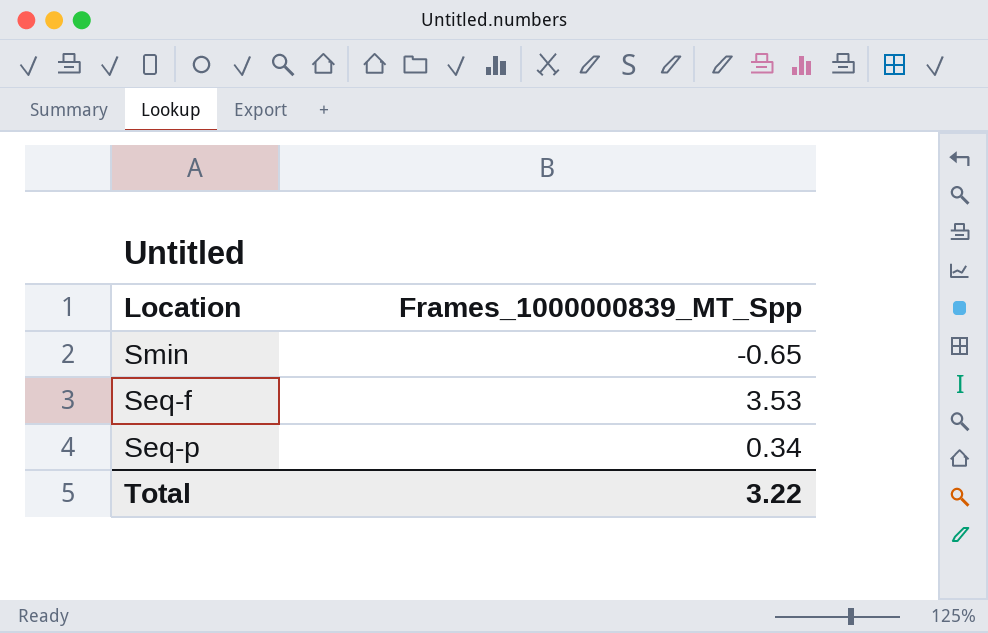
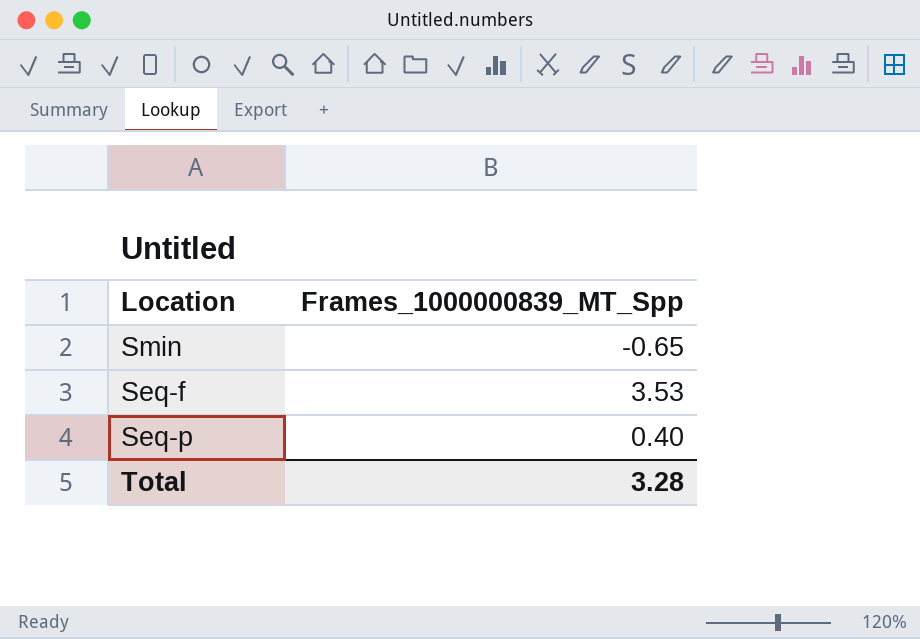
Seq-p | Frames_1000000839_MT_Spp: 0.34 -> 0.40
Total | Frames_1000000839_MT_Spp: 3.22 -> 3.28

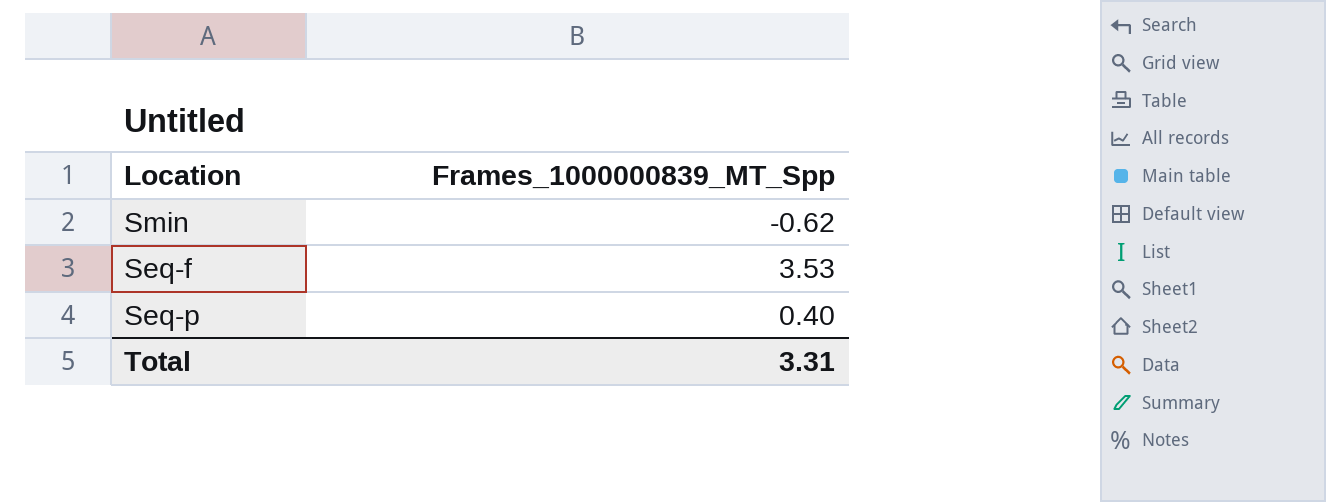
Smin | Frames_1000000839_MT_Spp: -0.65 -> -0.62
Total | Frames_1000000839_MT_Spp: 3.28 -> 3.31

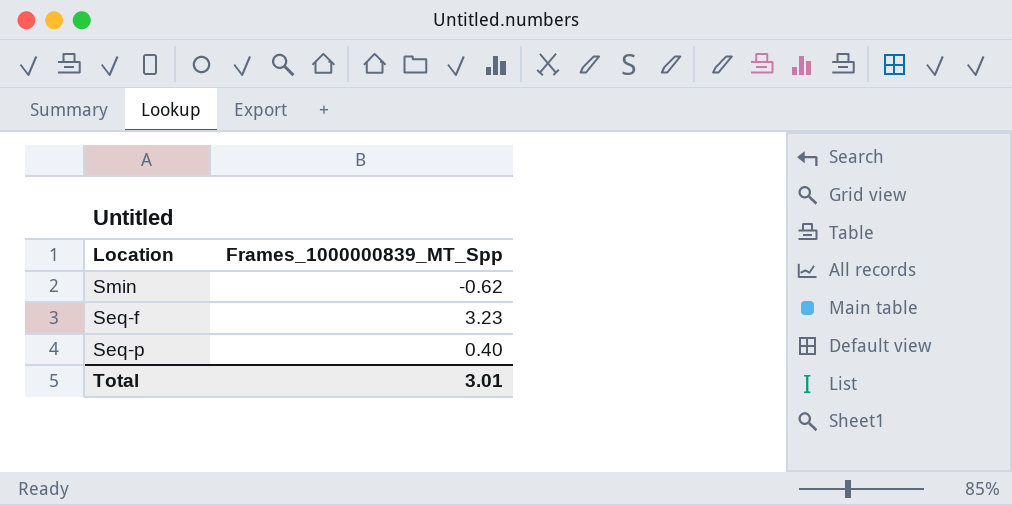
Seq-f | Frames_1000000839_MT_Spp: 3.53 -> 3.23
Total | Frames_1000000839_MT_Spp: 3.31 -> 3.01

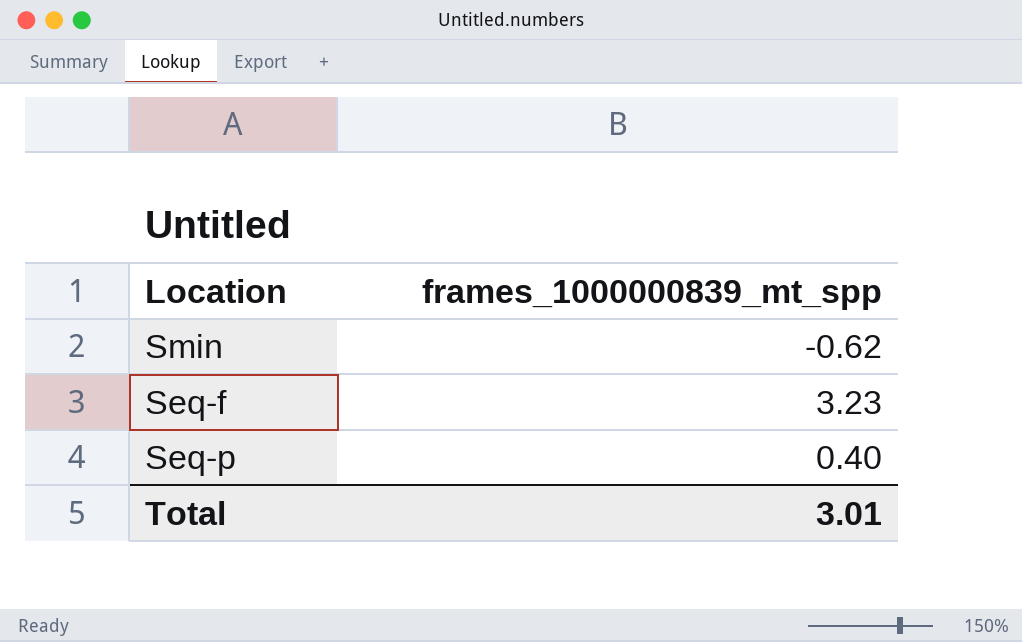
column name: Frames_1000000839_MT_Spp -> frames_1000000839_mt_spp

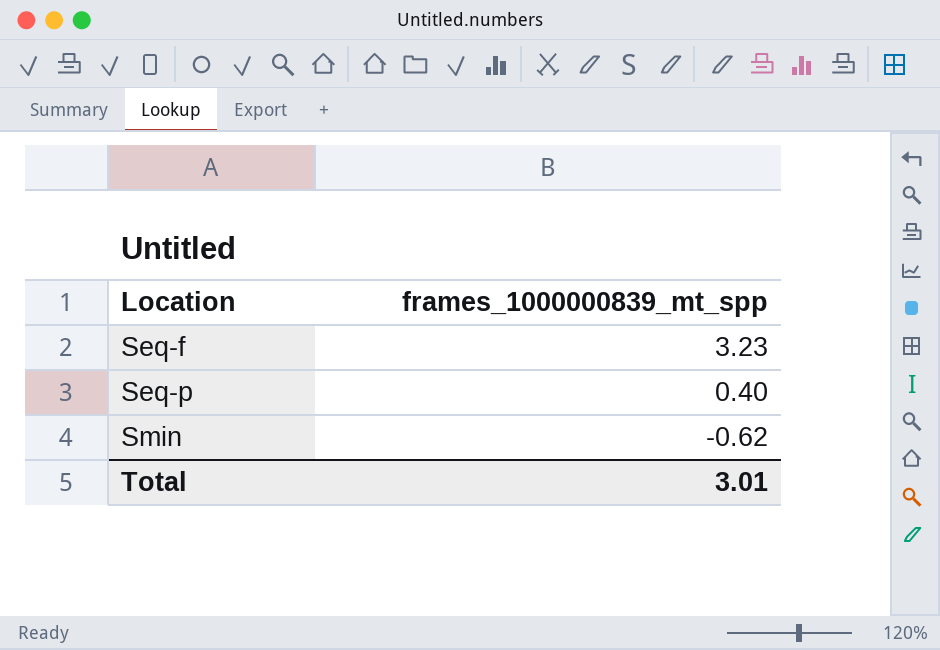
row order: none -> Location ascending

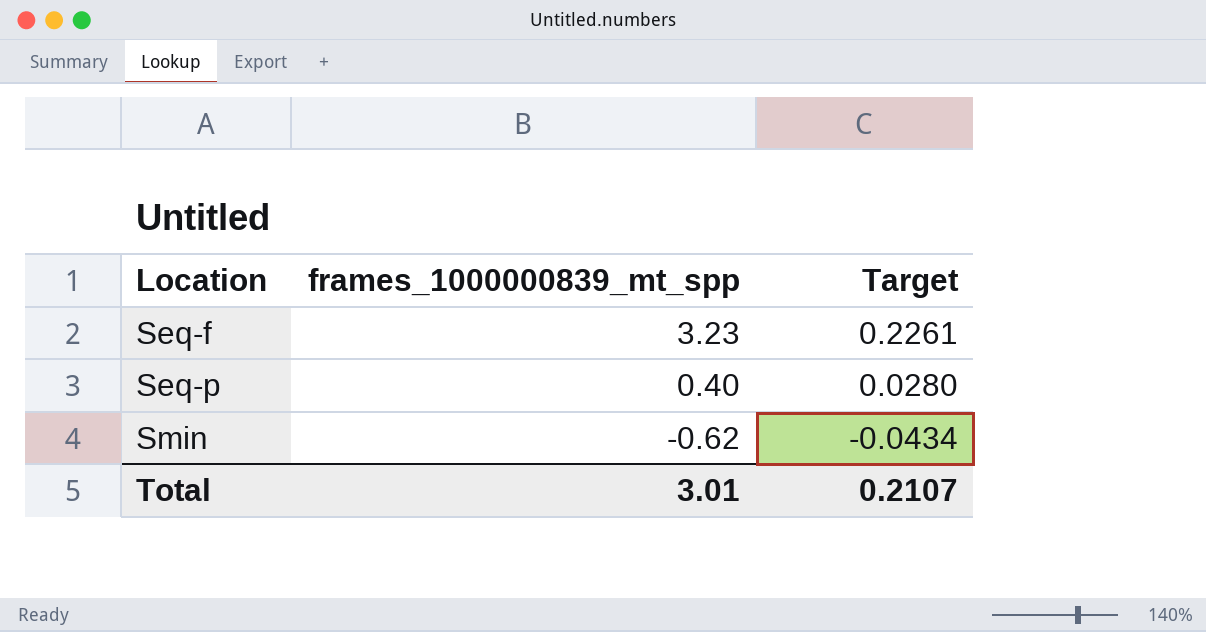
column Target | formula: none -> [frames_1000000839_mt_spp] * 0.07

